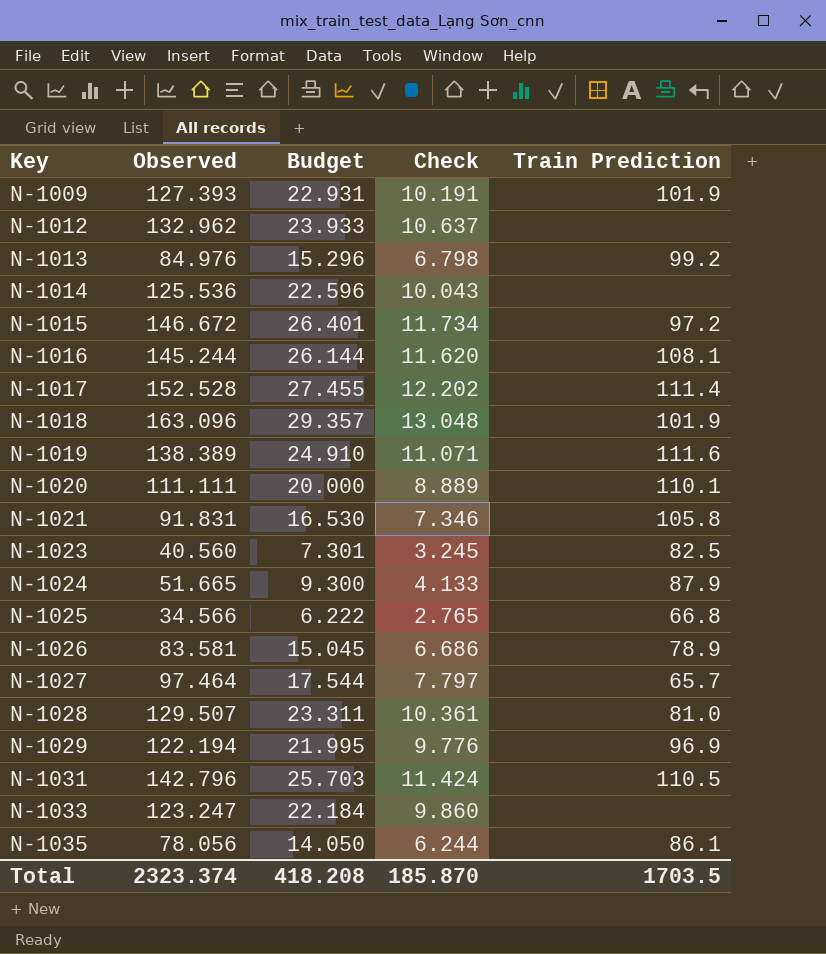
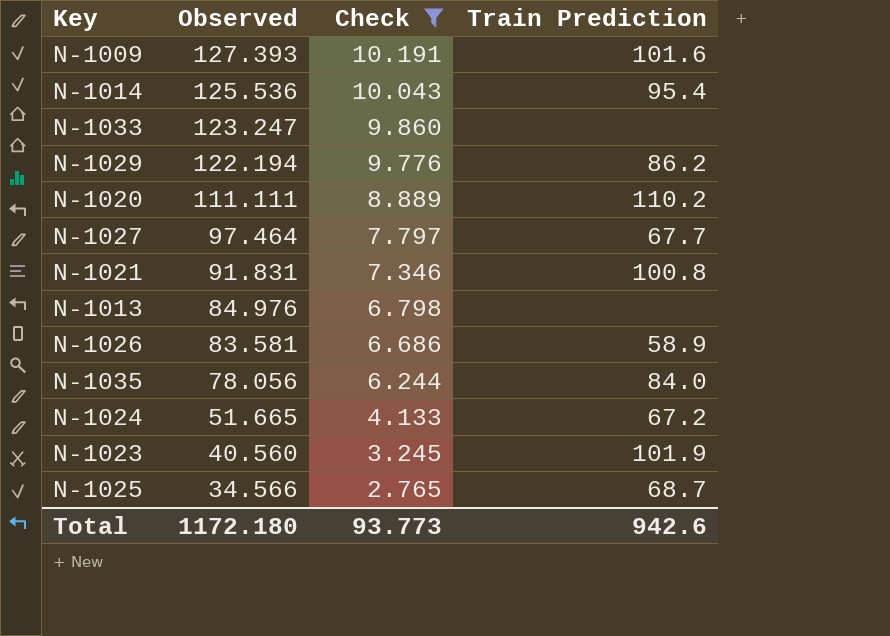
filter: none -> Check <= 10.191
row order: Key ascending -> Observed descending
column Budget | formula: [Observed] * 0.18 -> none
N-1009 | Train Prediction: 101.9 -> 101.6
N-1014 | Train Prediction: none -> 95.4
N-1029 | Train Prediction: 96.9 -> 86.2
N-1020 | Train Prediction: 110.1 -> 110.2
N-1027 | Train Prediction: 65.7 -> 67.7
N-1021 | Train Prediction: 105.8 -> 100.8
N-1013 | Train Prediction: 99.2 -> none
N-1026 | Train Prediction: 78.9 -> 58.9
N-1035 | Train Prediction: 86.1 -> 84.0
N-1024 | Train Prediction: 87.9 -> 67.2
N-1023 | Train Prediction: 82.5 -> 101.9
N-1025 | Train Prediction: 66.8 -> 68.7
Total | Observed: 2323.374 -> 1172.180
Total | Check: 185.870 -> 93.773
Total | Train Prediction: 1703.5 -> 942.6

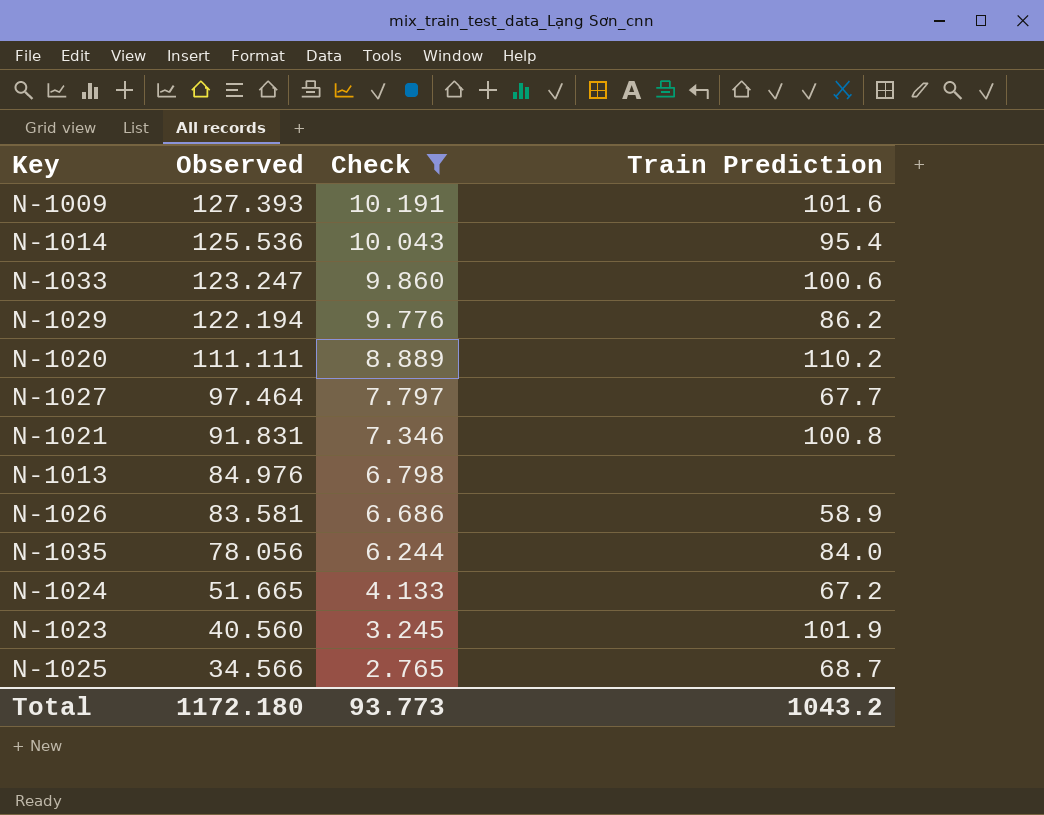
N-1033 | Train Prediction: none -> 100.6
Total | Train Prediction: 942.6 -> 1043.2

